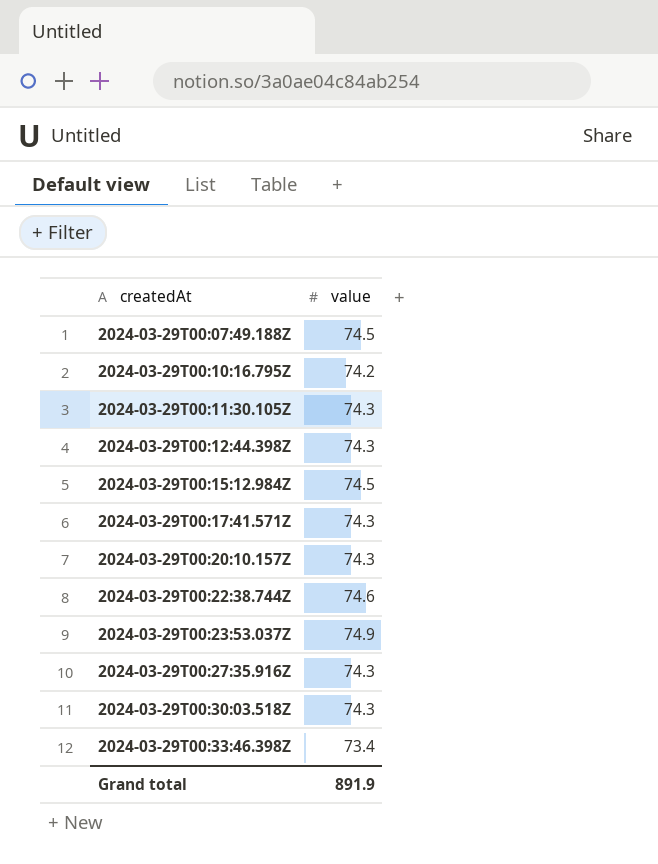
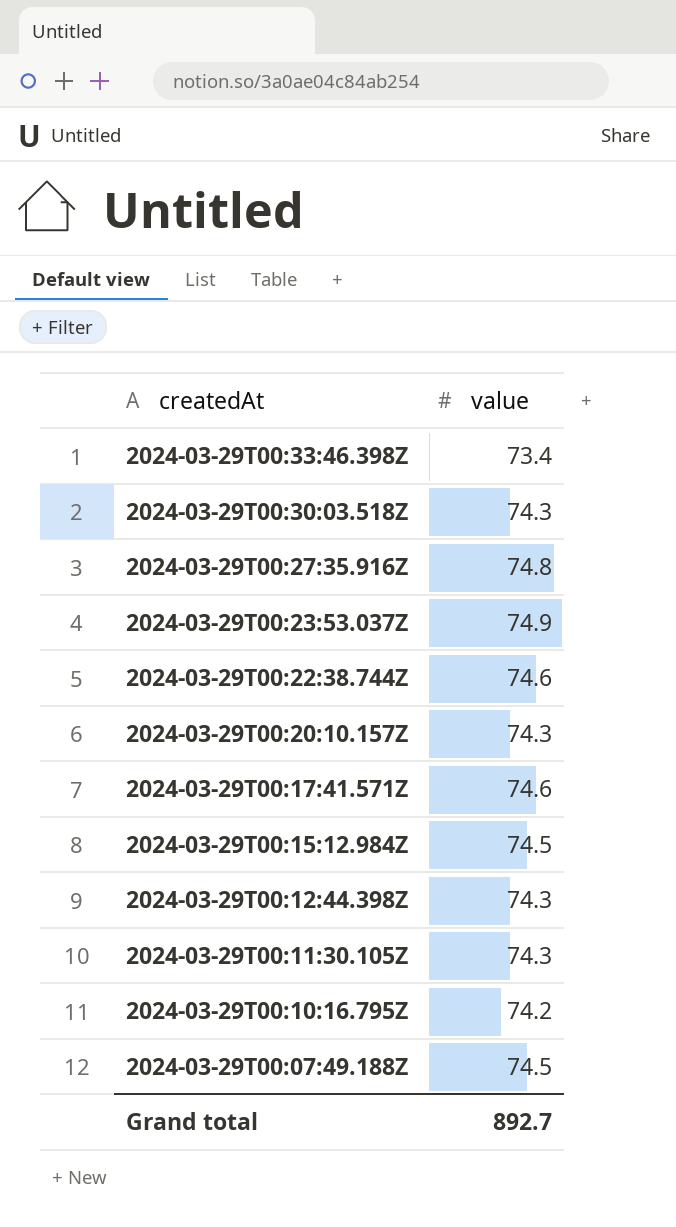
row order: createdAt ascending -> createdAt descending
2024-03-29T00:27:35.916Z | value: 74.3 -> 74.8
2024-03-29T00:17:41.571Z | value: 74.3 -> 74.6
Grand total | value: 891.9 -> 892.7

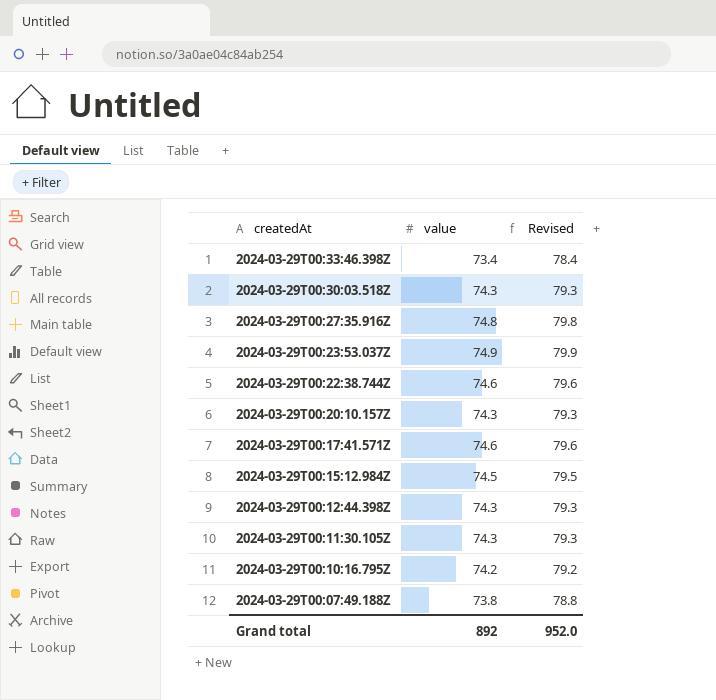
column Revised | formula: none -> [value] + 5
2024-03-29T00:07:49.188Z | value: 74.5 -> 73.8
Grand total | value: 892.7 -> 892

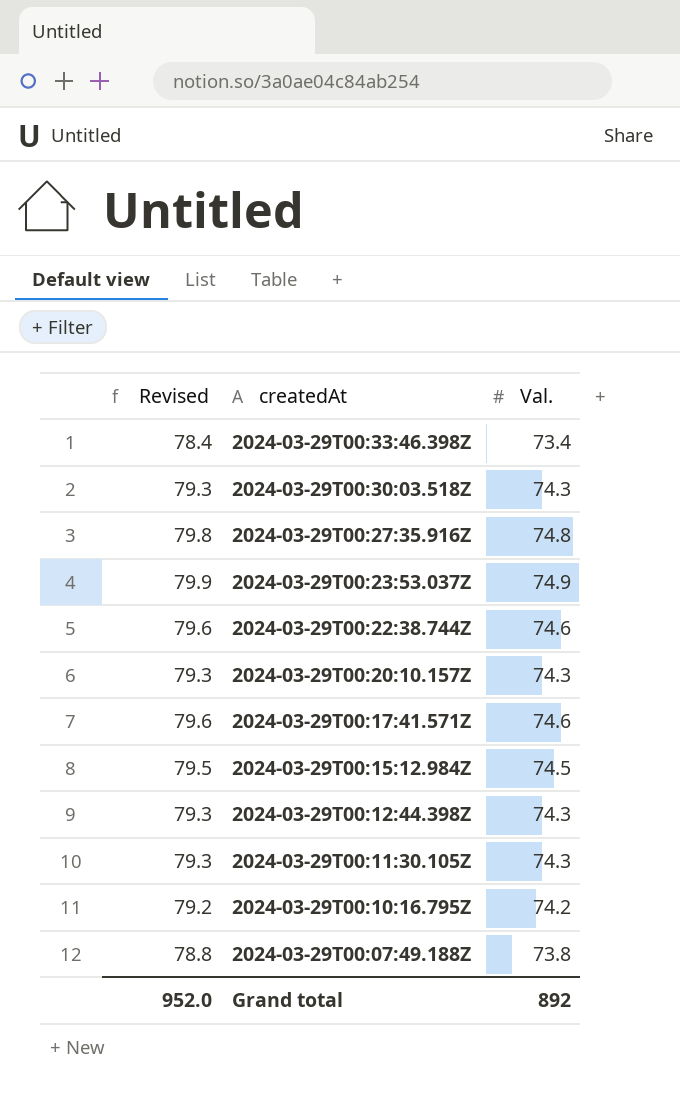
column Revised | position: 3 -> 1
column name: value -> Val.

